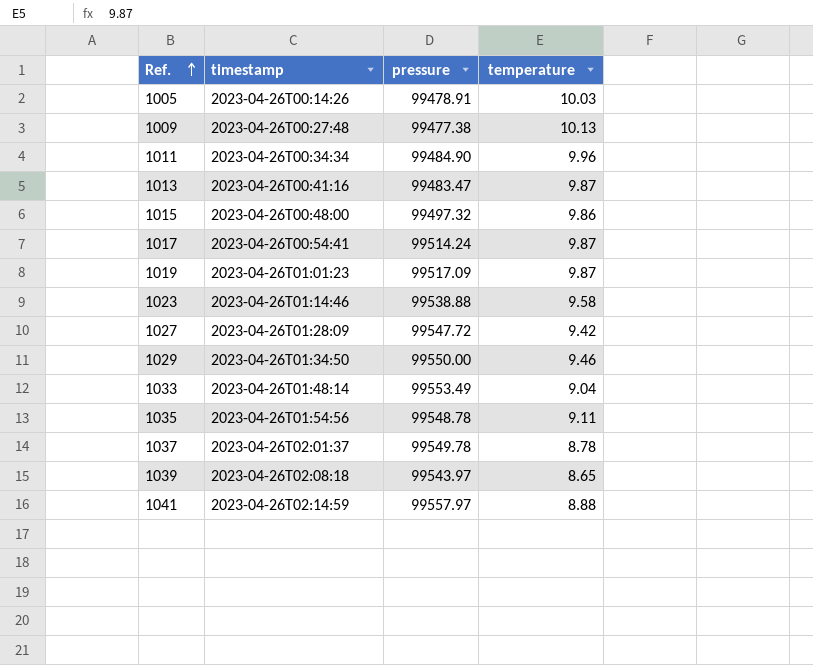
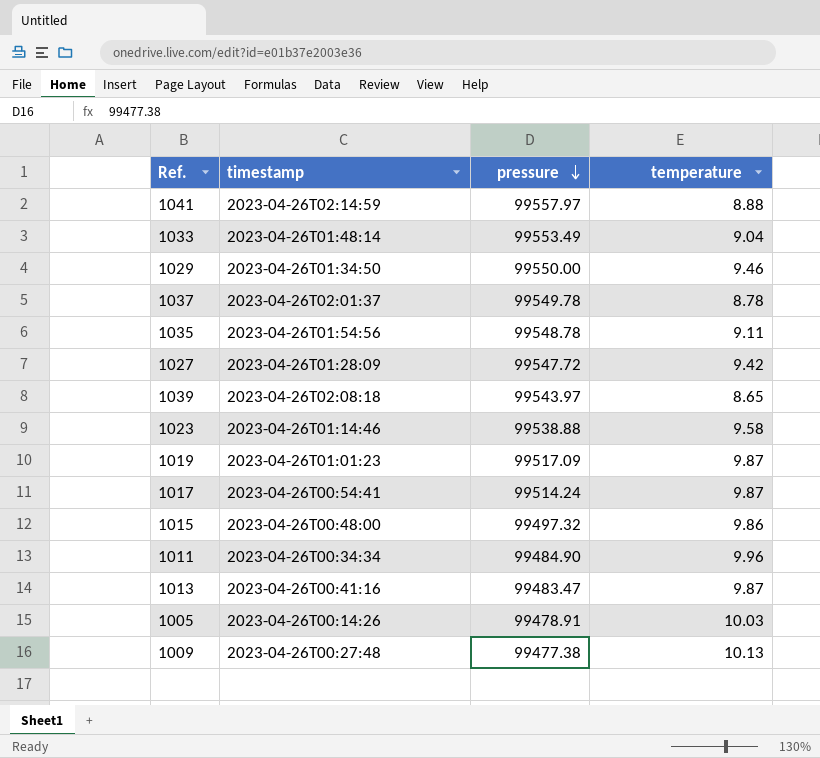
row order: Ref. ascending -> pressure descending

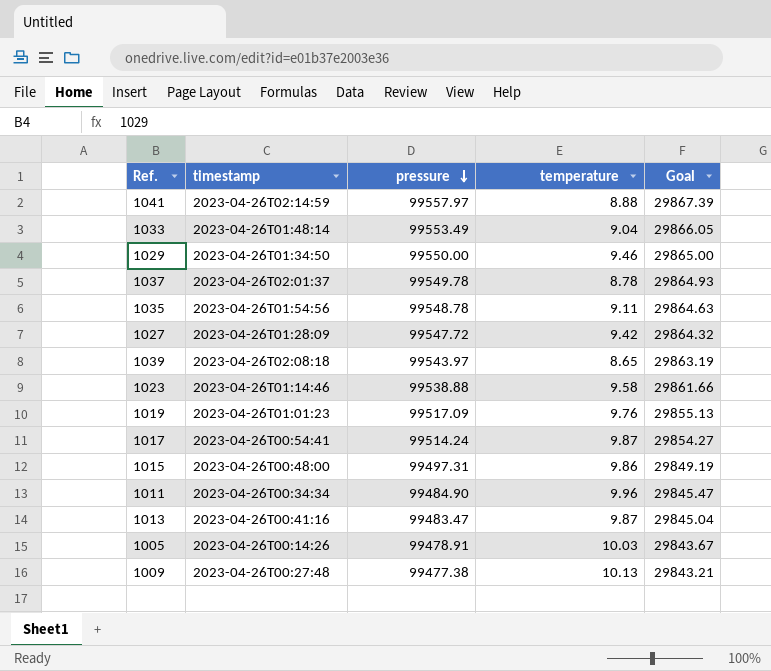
column Goal | formula: none -> [pressure] * 0.3
1019 | temperature: 9.87 -> 9.76
1015 | pressure: 99497.32 -> 99497.31

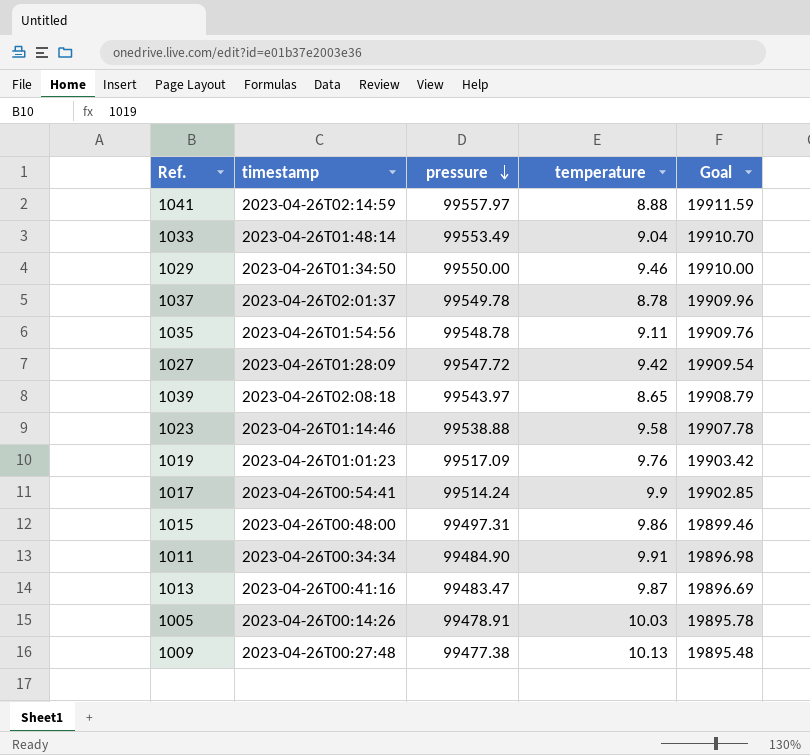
column Goal | formula: [pressure] * 0.3 -> [pressure] * 0.2
1017 | temperature: 9.87 -> 9.9
1011 | temperature: 9.96 -> 9.91

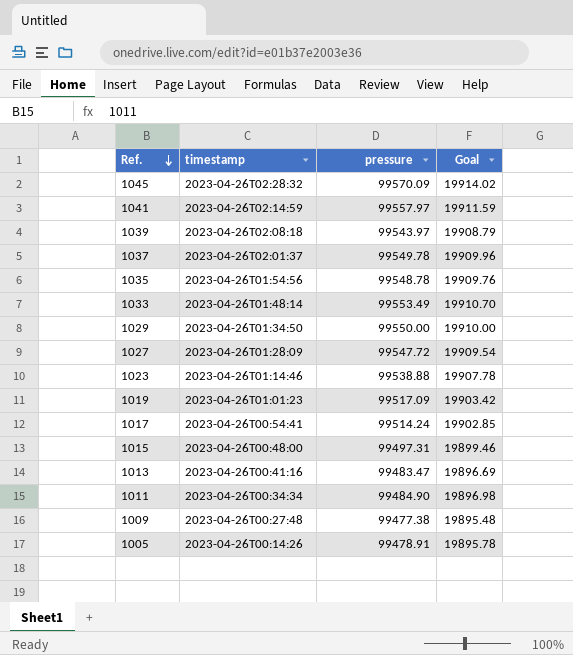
row order: pressure descending -> Ref. descending
column temperature | position: 4 -> none
row 1045: none -> 2023-04-26T02:28:32 | 99570.09 | 19914.02

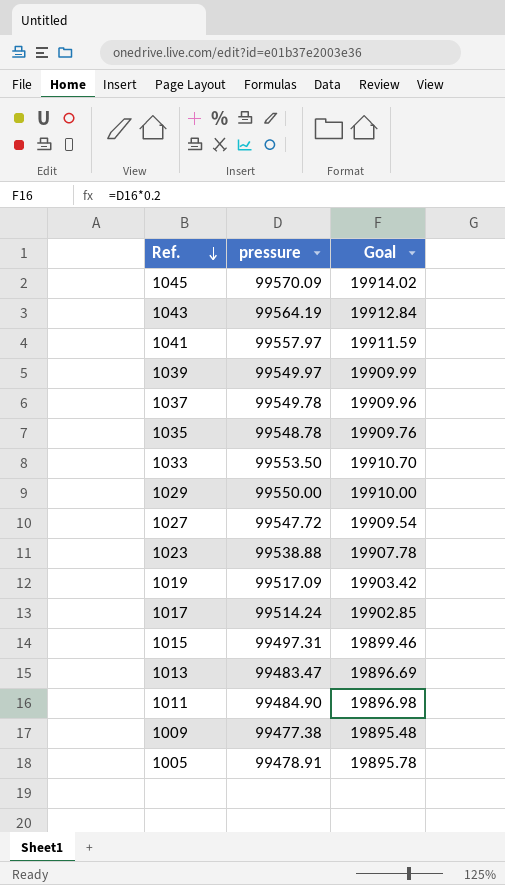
column timestamp | position: 2 -> none
row 1043: none -> 99564.19 | 19912.84
1039 | pressure: 99543.97 -> 99549.97
1039 | Goal: 19908.79 -> 19909.99
1033 | pressure: 99553.49 -> 99553.50

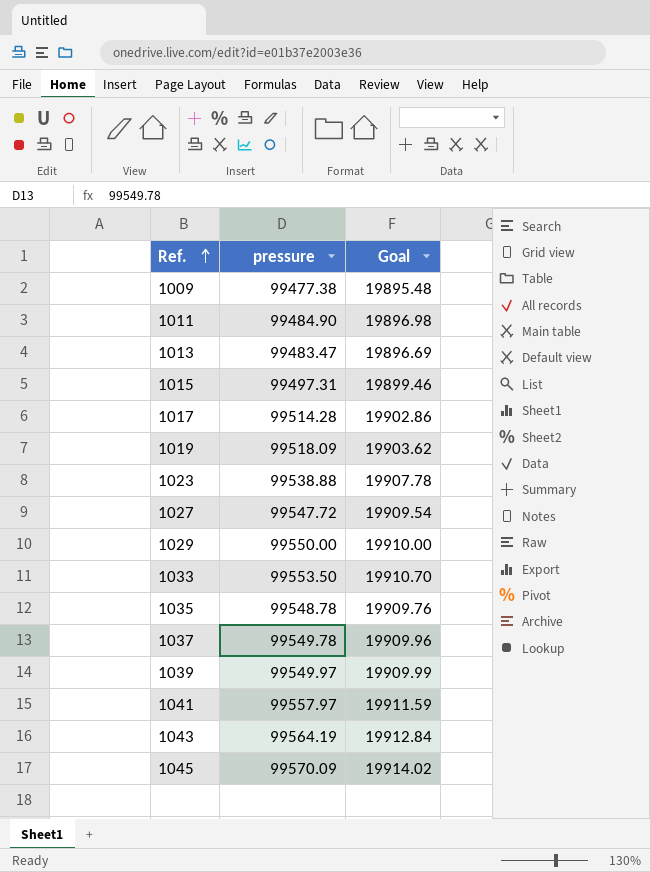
row order: Ref. descending -> Ref. ascending
row 1005: 99478.91 | 19895.78 -> none
1017 | pressure: 99514.24 -> 99514.28
1017 | Goal: 19902.85 -> 19902.86
1019 | pressure: 99517.09 -> 99518.09
1019 | Goal: 19903.42 -> 19903.62

